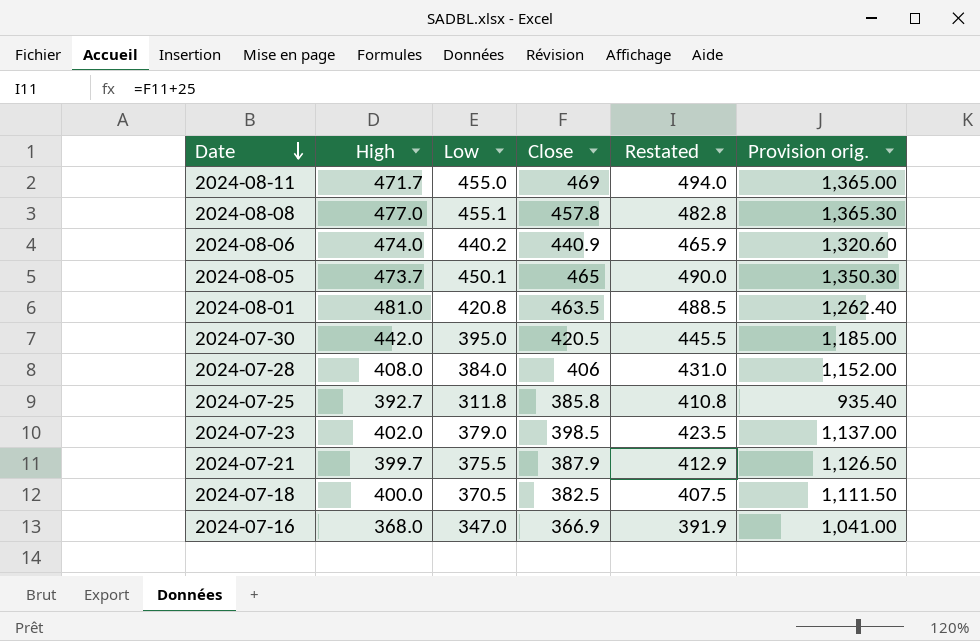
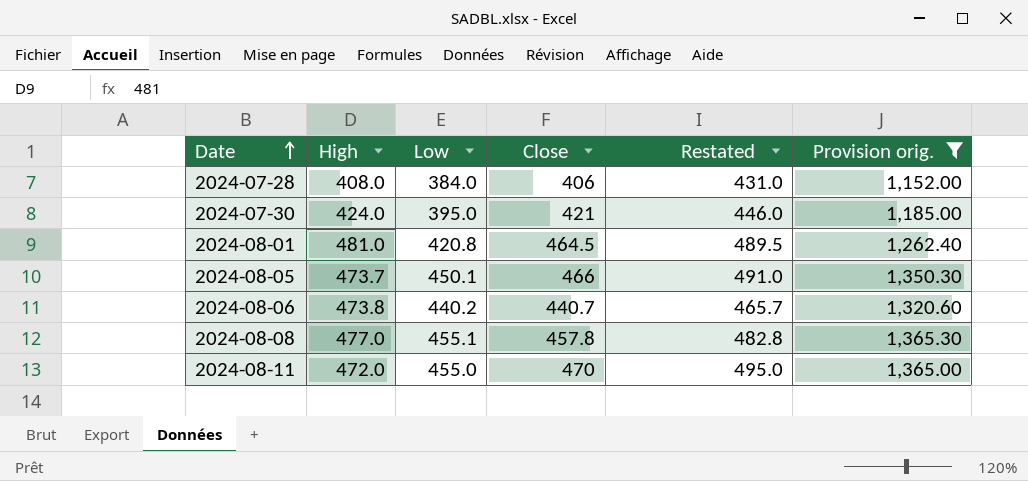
filter: none -> Provision orig. >= 1,152.00
row order: Date descending -> Date ascending
2024-07-30 | High: 442.0 -> 424.0
2024-07-30 | Close: 420.5 -> 421
2024-07-30 | Restated: 445.5 -> 446.0
2024-08-01 | Close: 463.5 -> 464.5
2024-08-01 | Restated: 488.5 -> 489.5
2024-08-05 | Close: 465 -> 466
2024-08-05 | Restated: 490.0 -> 491.0
2024-08-06 | High: 474.0 -> 473.8
2024-08-06 | Close: 440.9 -> 440.7
2024-08-06 | Restated: 465.9 -> 465.7
2024-08-11 | High: 471.7 -> 472.0
2024-08-11 | Close: 469 -> 470
2024-08-11 | Restated: 494.0 -> 495.0

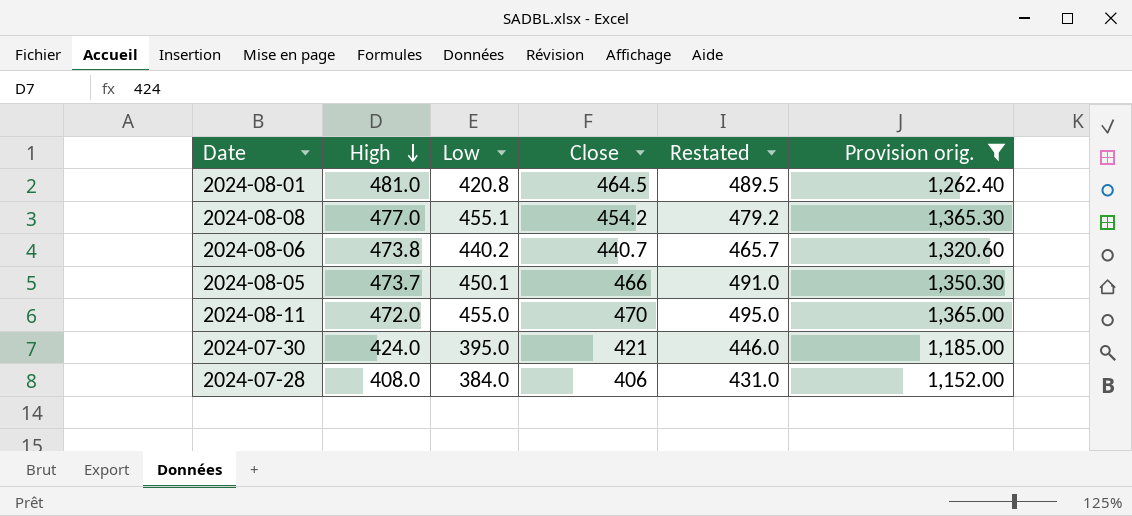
row order: Date ascending -> High descending
2024-08-08 | Close: 457.8 -> 454.2
2024-08-08 | Restated: 482.8 -> 479.2

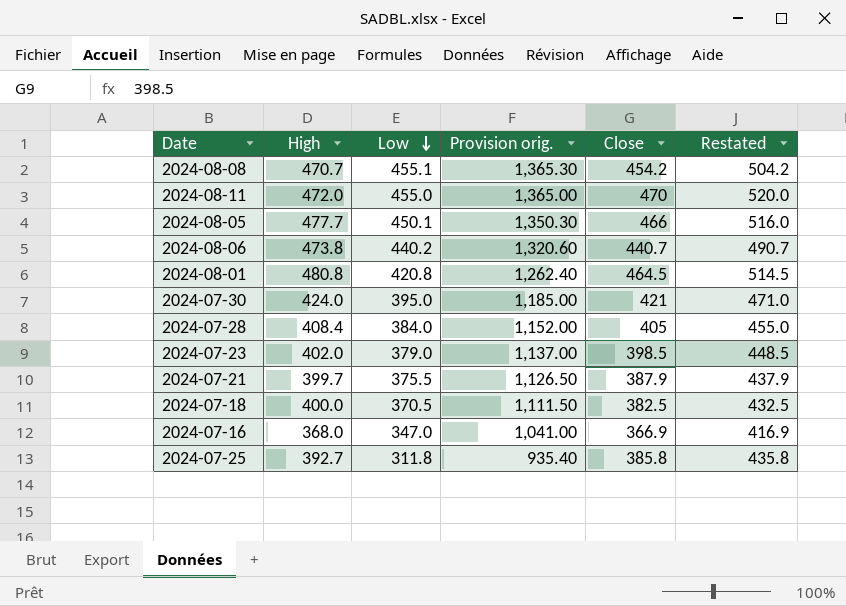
filter: Provision orig. >= 1,152.00 -> none
row order: High descending -> Low descending
column Provision orig. | position: 6 -> 4
column Restated | formula: [Close] + 25 -> [Close] + 50
2024-08-08 | High: 477.0 -> 470.7
2024-08-05 | High: 473.7 -> 477.7
2024-08-01 | High: 481.0 -> 480.8
2024-07-28 | High: 408.0 -> 408.4
2024-07-28 | Close: 406 -> 405

